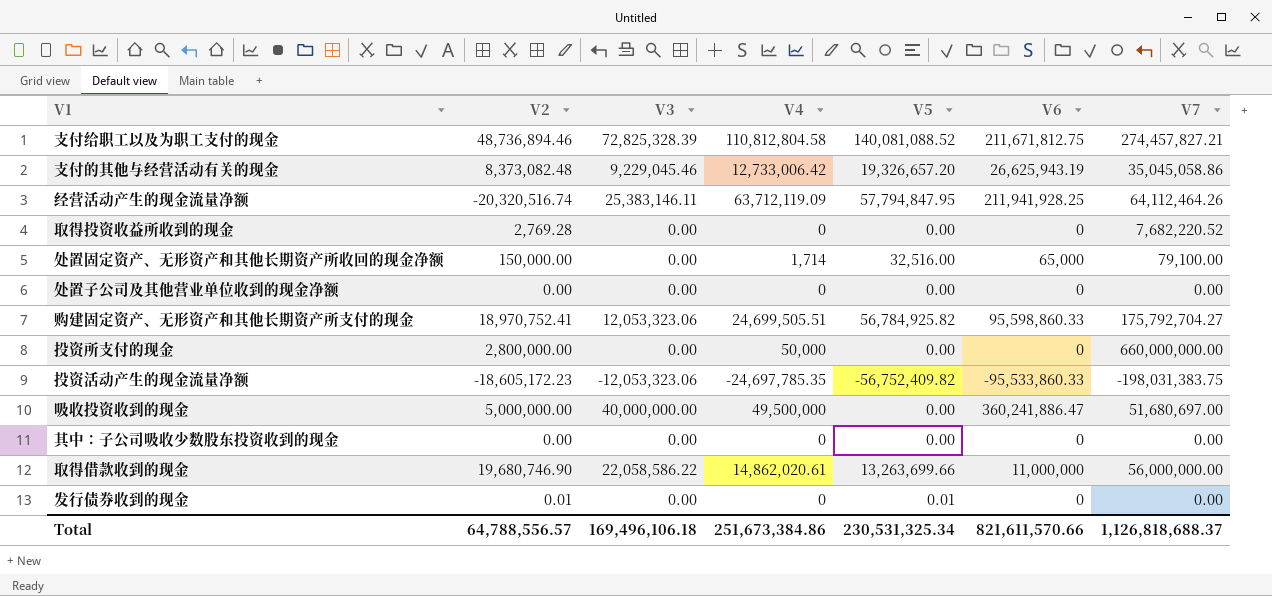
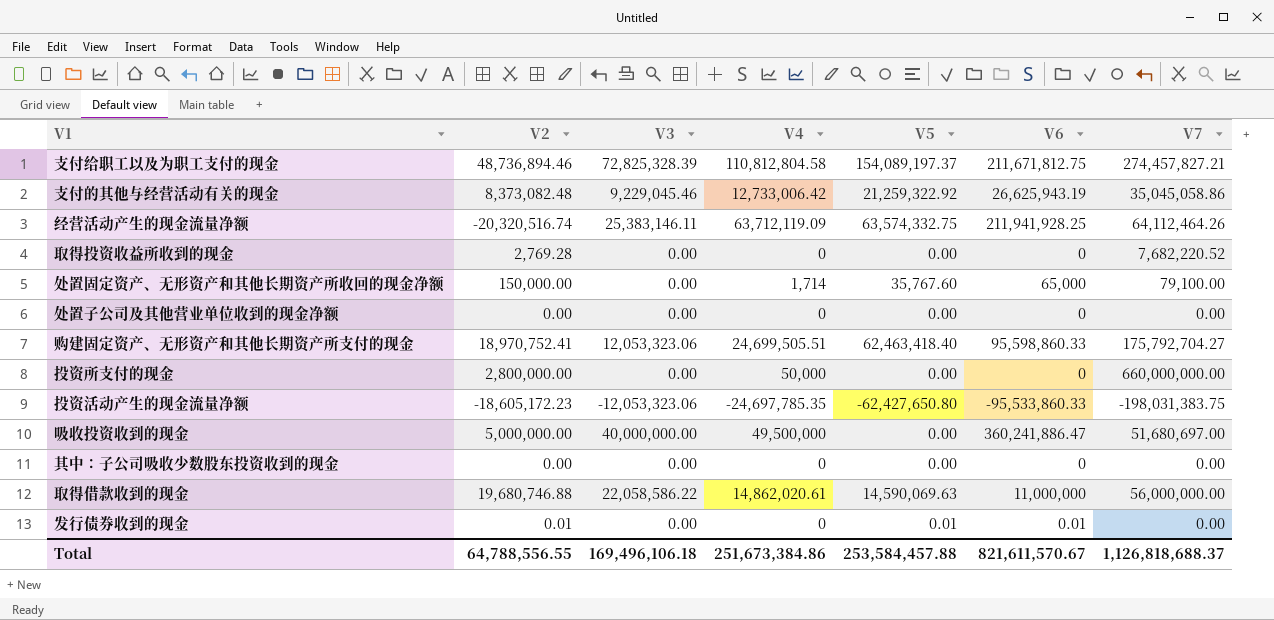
支付给职工以及为职工支付的现金 | V5: 140,081,088.52 -> 154,089,197.37
支付的其他与经营活动有关的现金 | V5: 19,326,657.20 -> 21,259,322.92
经营活动产生的现金流量净额 | V5: 57,794,847.95 -> 63,574,332.75
处置固定资产、无形资产和其他长期资产所收回的现金净额 | V5: 32,516.00 -> 35,767.60
购建固定资产、无形资产和其他长期资产所支付的现金 | V5: 56,784,925.82 -> 62,463,418.40
投资活动产生的现金流量净额 | V5: -56,752,409.82 -> -62,427,650.80
取得借款收到的现金 | V2: 19,680,746.90 -> 19,680,746.88
取得借款收到的现金 | V5: 13,263,699.66 -> 14,590,069.63
发行债券收到的现金 | V6: 0 -> 0.01
Total | V2: 64,788,556.57 -> 64,788,556.55
Total | V5: 230,531,325.34 -> 253,584,457.88
Total | V6: 821,611,570.66 -> 821,611,570.67

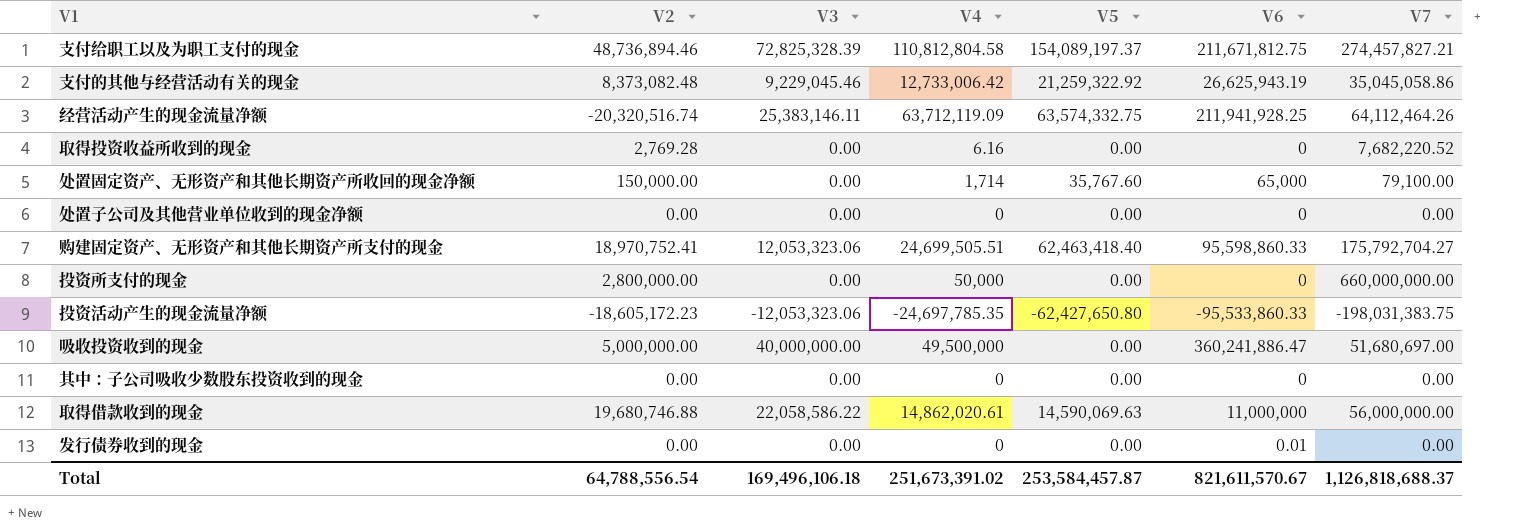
取得投资收益所收到的现金 | V4: 0 -> 6.16
发行债券收到的现金 | V2: 0.01 -> 0.00
发行债券收到的现金 | V5: 0.01 -> 0.00
Total | V2: 64,788,556.55 -> 64,788,556.54
Total | V4: 251,673,384.86 -> 251,673,391.02
Total | V5: 253,584,457.88 -> 253,584,457.87

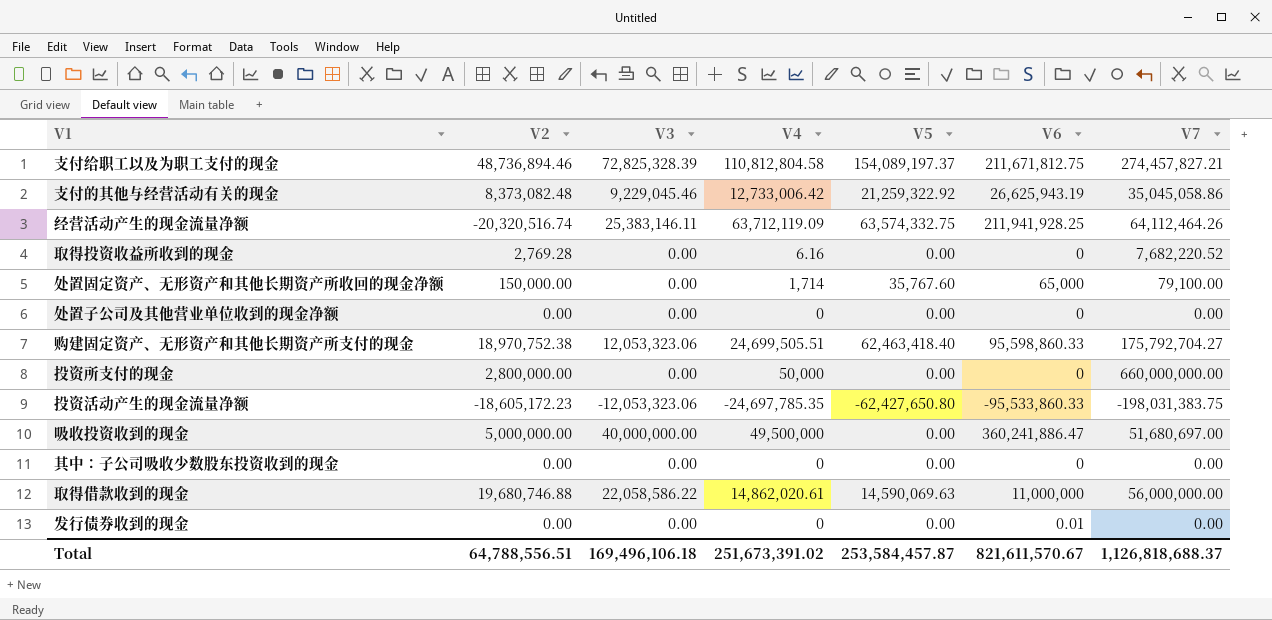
购建固定资产、无形资产和其他长期资产所支付的现金 | V2: 18,970,752.41 -> 18,970,752.38
Total | V2: 64,788,556.54 -> 64,788,556.51

